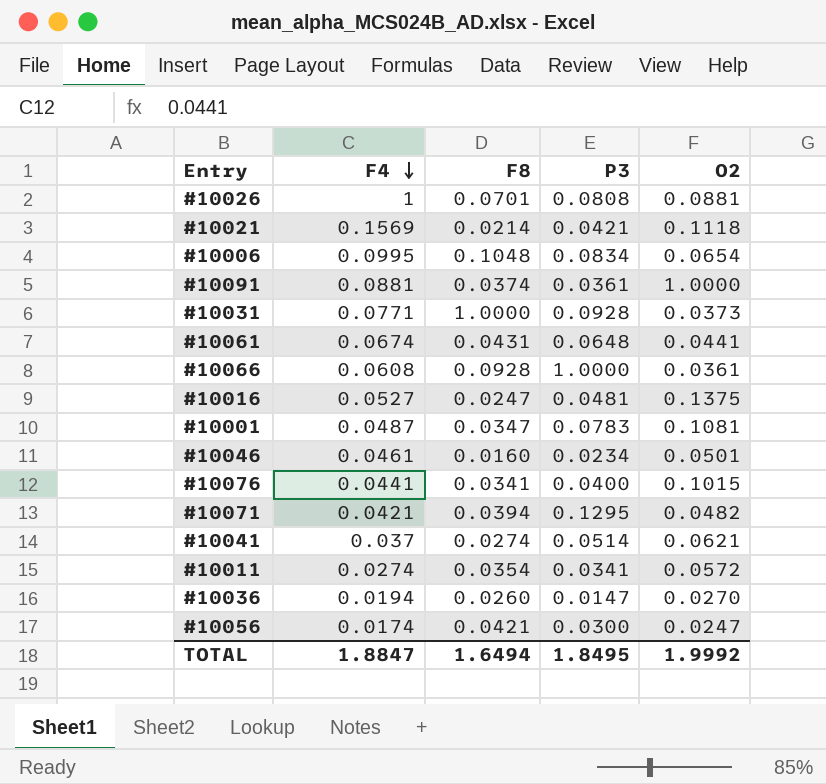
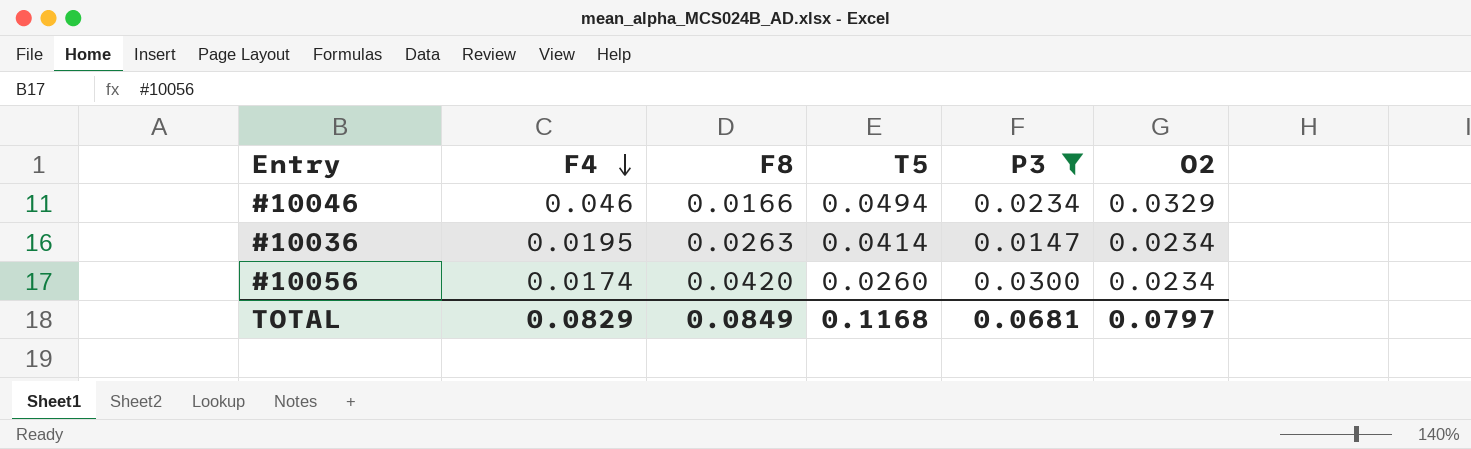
filter: none -> P3 <= 0.0300
column T5 | position: none -> 4
#10046 | F4: 0.0461 -> 0.046
#10046 | F8: 0.0160 -> 0.0166
#10046 | O2: 0.0501 -> 0.0329
#10036 | F4: 0.0194 -> 0.0195
#10036 | F8: 0.0260 -> 0.0263
#10036 | O2: 0.0270 -> 0.0234
#10056 | F8: 0.0421 -> 0.0420
#10056 | O2: 0.0247 -> 0.0234
TOTAL | F4: 1.8847 -> 0.0829
TOTAL | F8: 1.6494 -> 0.0849
TOTAL | P3: 1.8495 -> 0.0681
TOTAL | O2: 1.9992 -> 0.0797

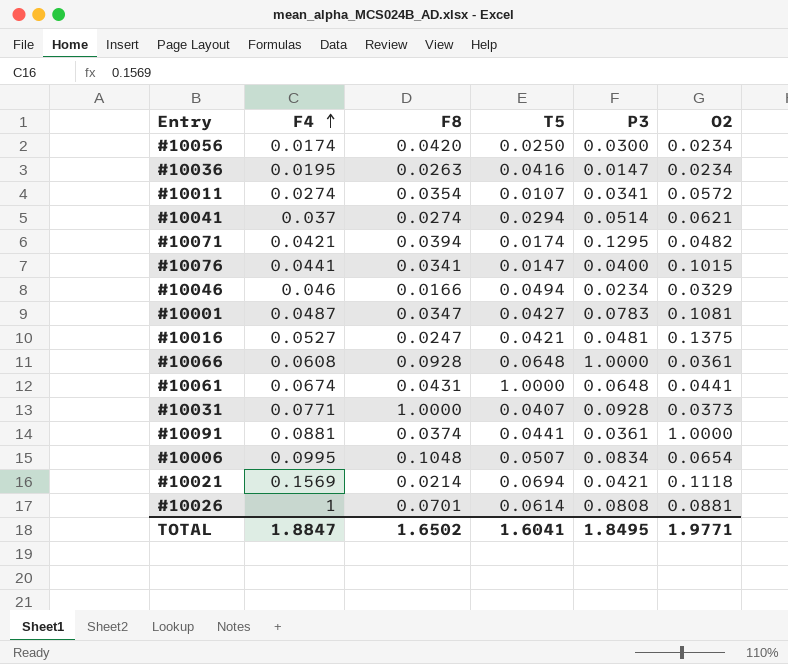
filter: P3 <= 0.0300 -> none
row order: F4 descending -> F4 ascending
#10056 | T5: 0.0260 -> 0.0250
#10036 | T5: 0.0414 -> 0.0416
TOTAL | F4: 0.0829 -> 1.8847
TOTAL | F8: 0.0849 -> 1.6502
TOTAL | T5: 0.1168 -> 1.6041
TOTAL | P3: 0.0681 -> 1.8495
TOTAL | O2: 0.0797 -> 1.9771

